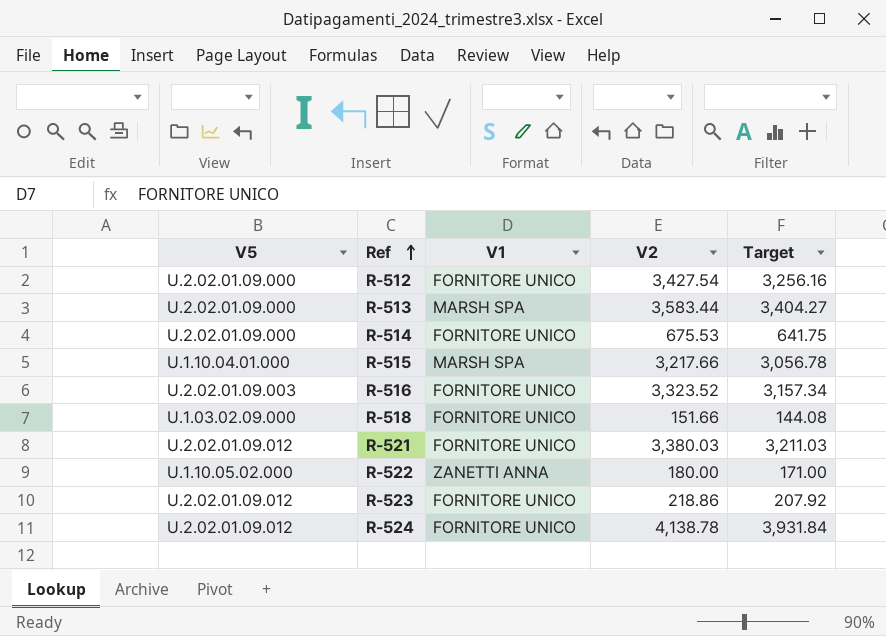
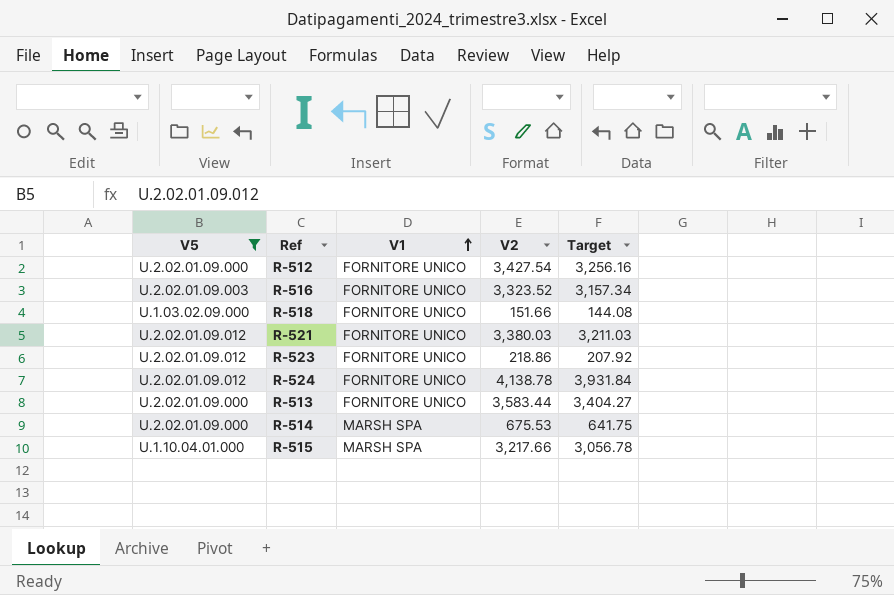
filter: none -> V5 != U.1.10.05.02.000
row order: Ref ascending -> V1 ascending
R-513 | V1: MARSH SPA -> FORNITORE UNICO
R-514 | V1: FORNITORE UNICO -> MARSH SPA

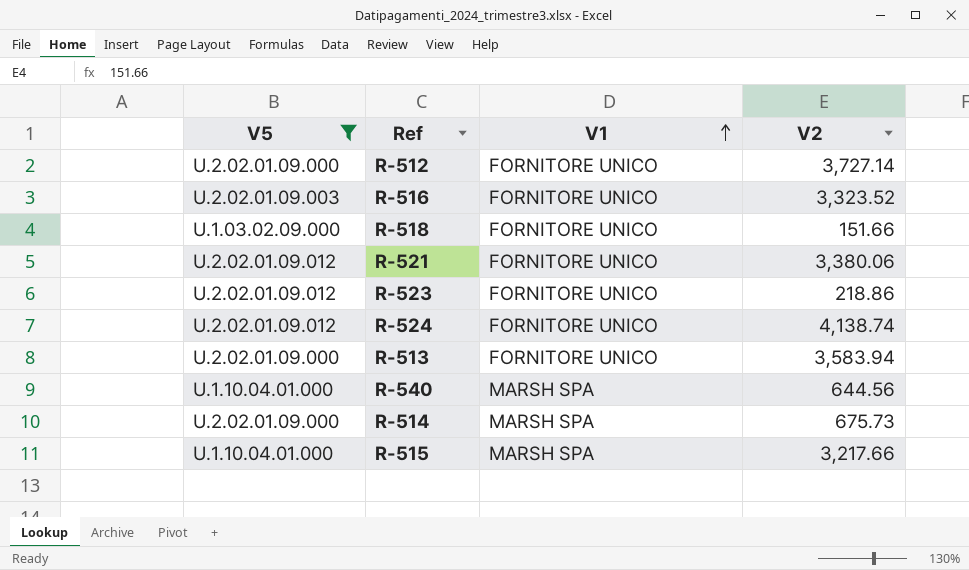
column Target | formula: [V2] * 0.95 -> none
R-512 | V2: 3,427.54 -> 3,727.14
R-521 | V2: 3,380.03 -> 3,380.06
R-524 | V2: 4,138.78 -> 4,138.74
R-513 | V2: 3,583.44 -> 3,583.94
row R-540: none -> U.1.10.04.01.000 | MARSH SPA | 644.56
R-514 | V2: 675.53 -> 675.73

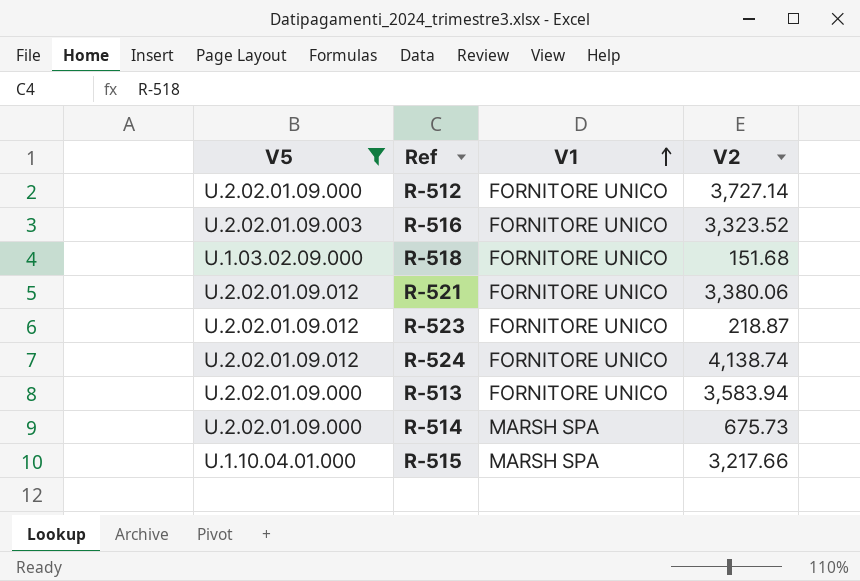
row R-540: U.1.10.04.01.000 | MARSH SPA | 644.56 -> none
R-518 | V2: 151.66 -> 151.68
R-523 | V2: 218.86 -> 218.87

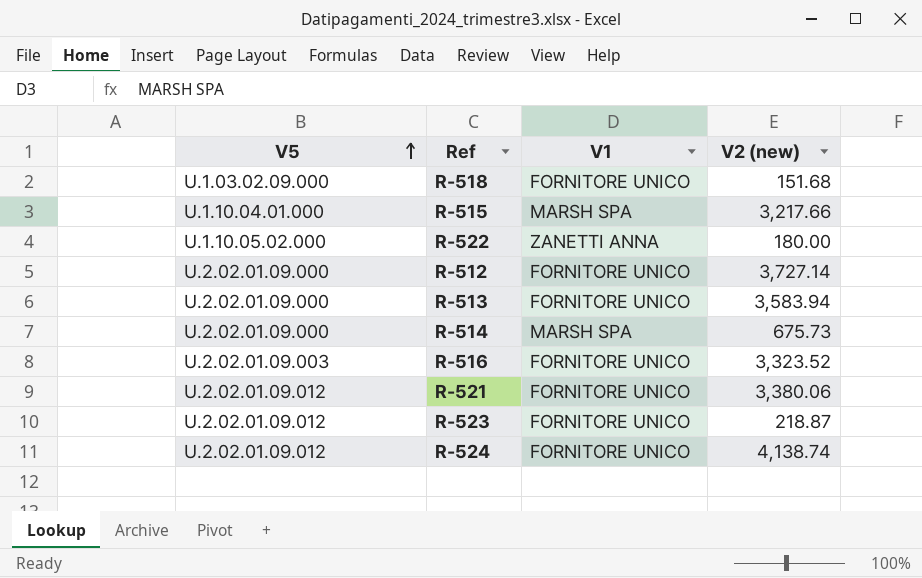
filter: V5 != U.1.10.05.02.000 -> none
row order: V1 ascending -> V5 ascending
column name: V2 -> V2 (new)

